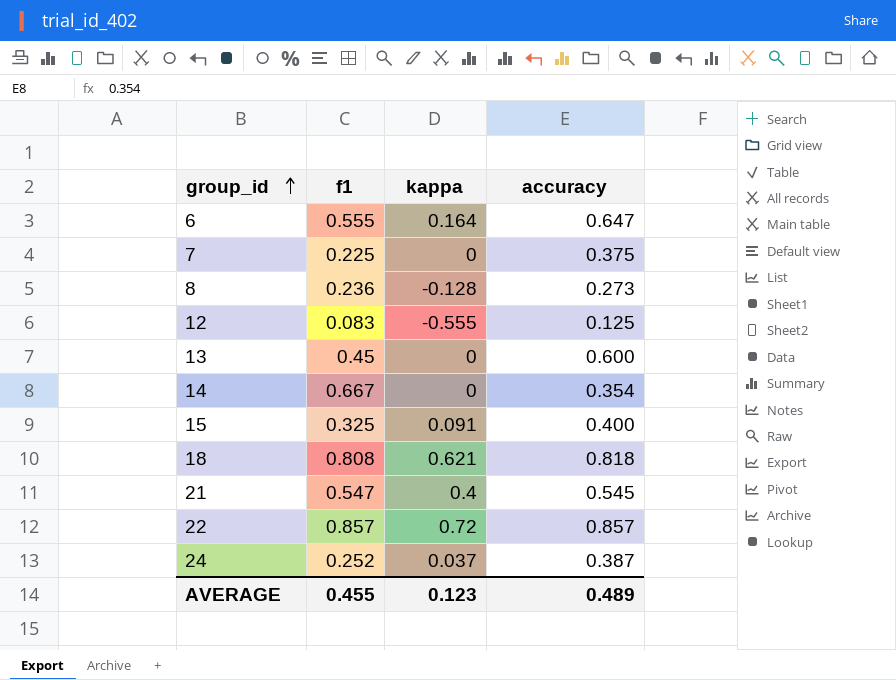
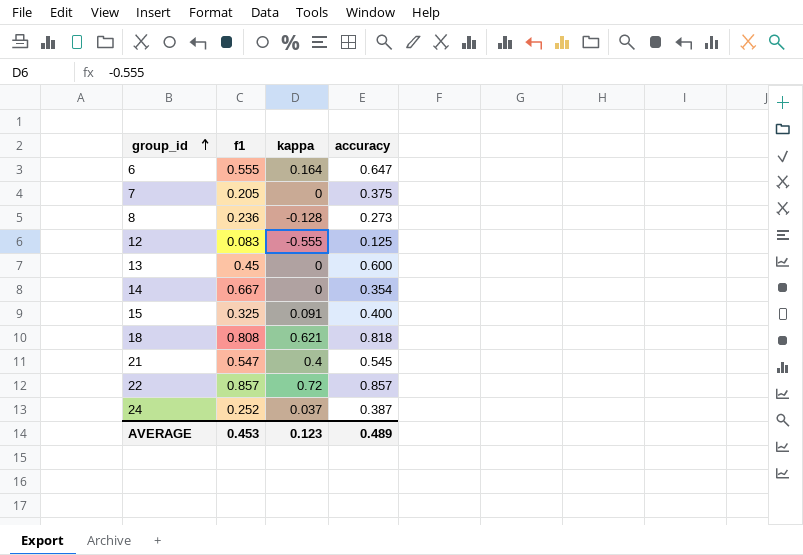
7 | f1: 0.225 -> 0.205
AVERAGE | f1: 0.455 -> 0.453

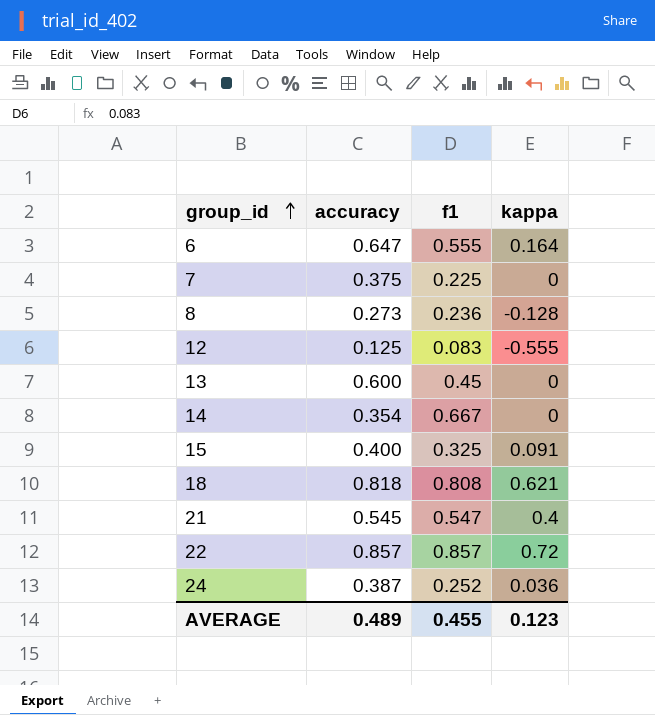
column accuracy | position: 4 -> 2
7 | f1: 0.205 -> 0.225
24 | kappa: 0.037 -> 0.036
AVERAGE | f1: 0.453 -> 0.455

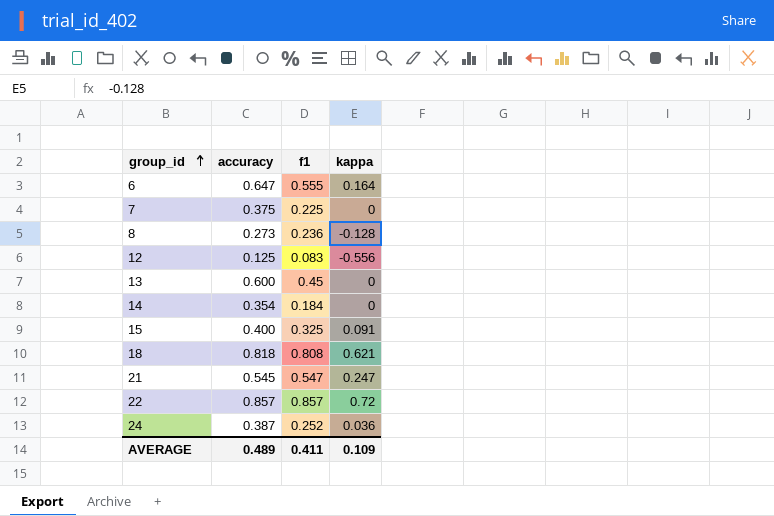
12 | kappa: -0.555 -> -0.556
14 | f1: 0.667 -> 0.184
21 | kappa: 0.4 -> 0.247
AVERAGE | f1: 0.455 -> 0.411
AVERAGE | kappa: 0.123 -> 0.109

